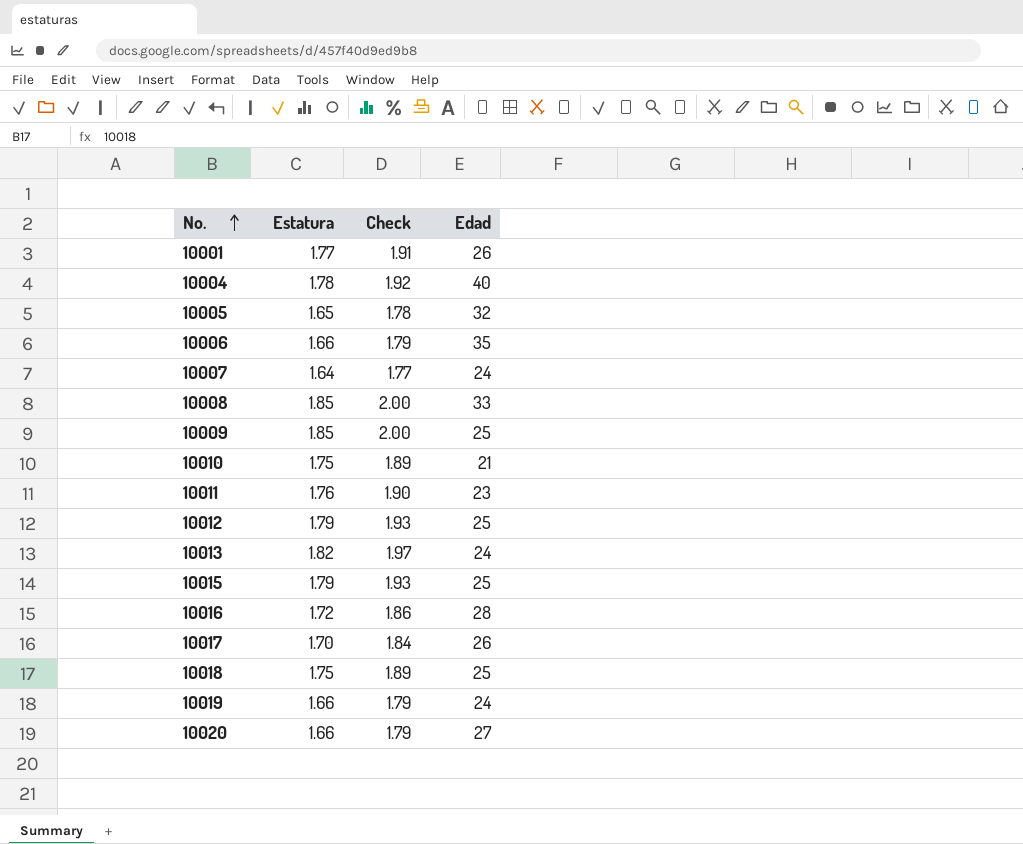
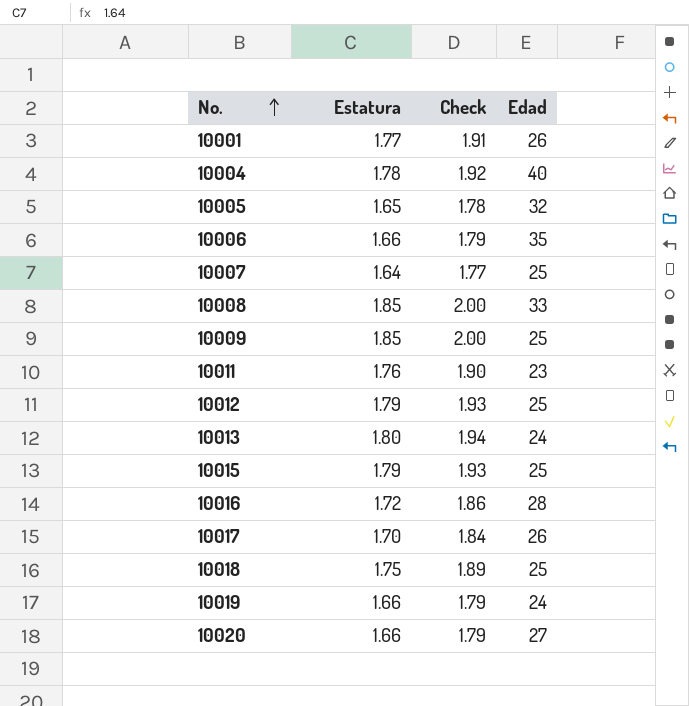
row 10010: 1.75 | 1.89 | 21 -> none
10007 | Edad: 24 -> 25
10013 | Estatura: 1.82 -> 1.80
10013 | Check: 1.97 -> 1.94

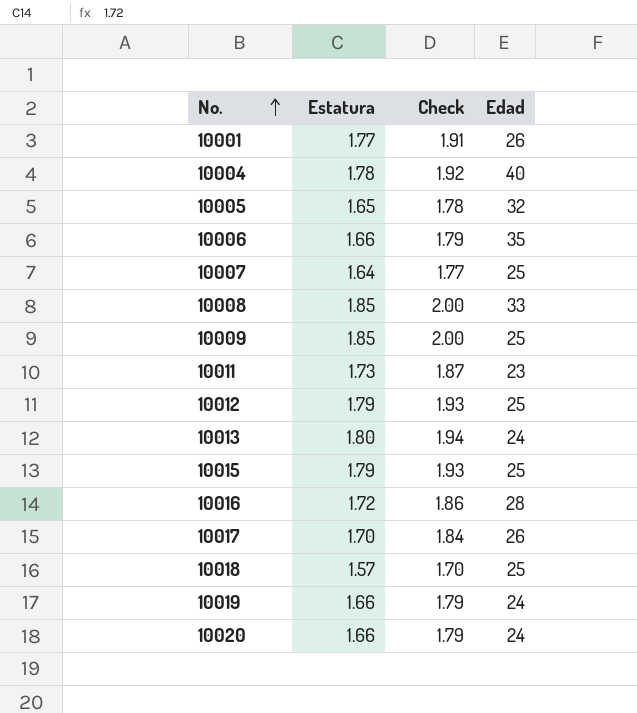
10011 | Estatura: 1.76 -> 1.73
10011 | Check: 1.90 -> 1.87
10018 | Estatura: 1.75 -> 1.57
10018 | Check: 1.89 -> 1.70
10020 | Edad: 27 -> 24

